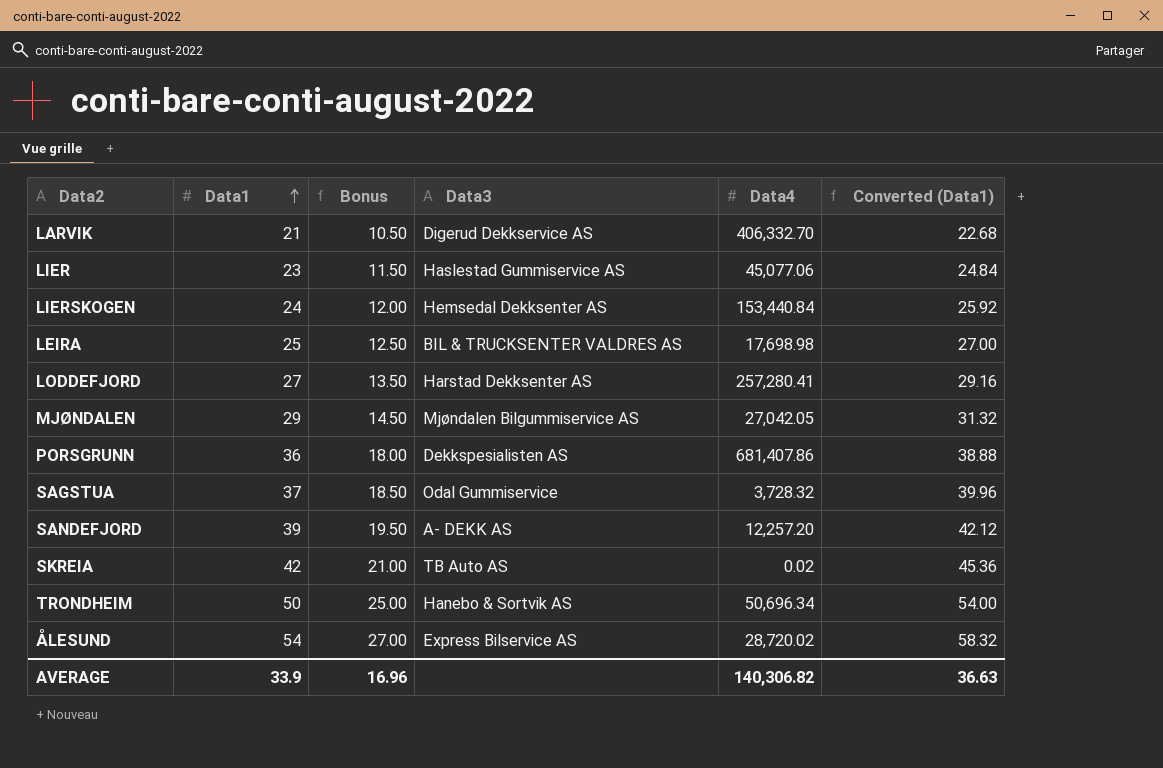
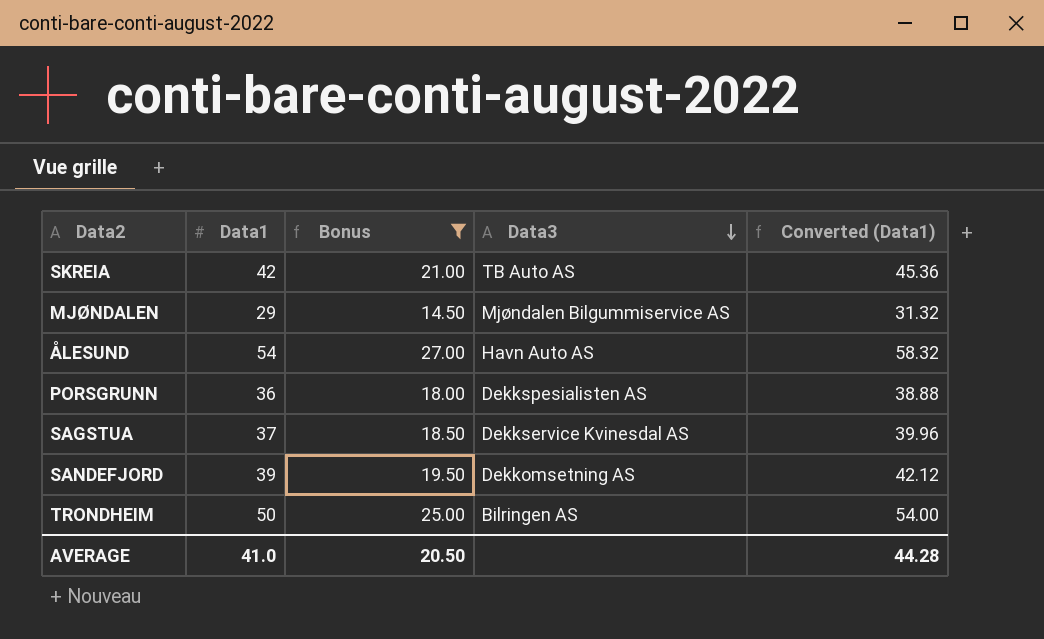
filter: none -> Bonus >= 14.50
row order: Data1 ascending -> Data3 descending
column Data4 | position: 5 -> none
ÅLESUND | Data3: Express Bilservice AS -> Havn Auto AS
SAGSTUA | Data3: Odal Gummiservice -> Dekkservice Kvinesdal AS
SANDEFJORD | Data3: A- DEKK AS -> Dekkomsetning AS
TRONDHEIM | Data3: Hanebo & Sortvik AS -> Bilringen AS
AVERAGE | Data1: 33.9 -> 41.0
AVERAGE | Bonus: 16.96 -> 20.50
AVERAGE | Converted (Data1): 36.63 -> 44.28

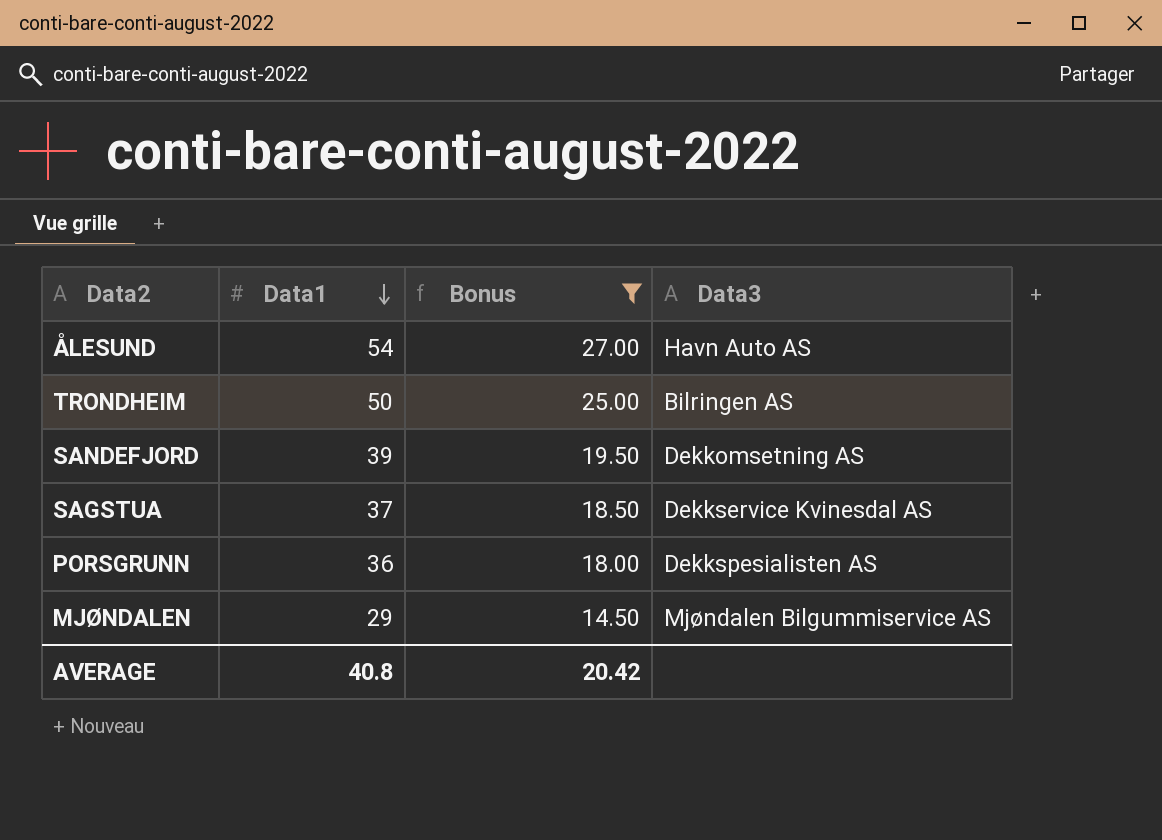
row order: Data3 descending -> Data1 descending
column Converted (Data1) | formula: [Data1] * 1.08 -> none
row SKREIA: 42 | 21.00 | TB Auto AS | 45.36 -> none
AVERAGE | Data1: 41.0 -> 40.8
AVERAGE | Bonus: 20.50 -> 20.42

